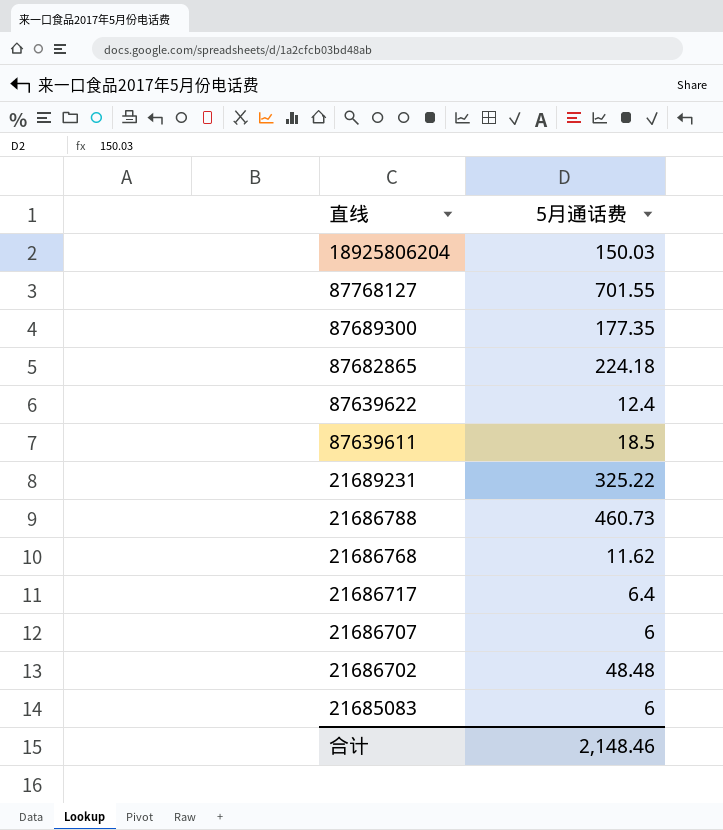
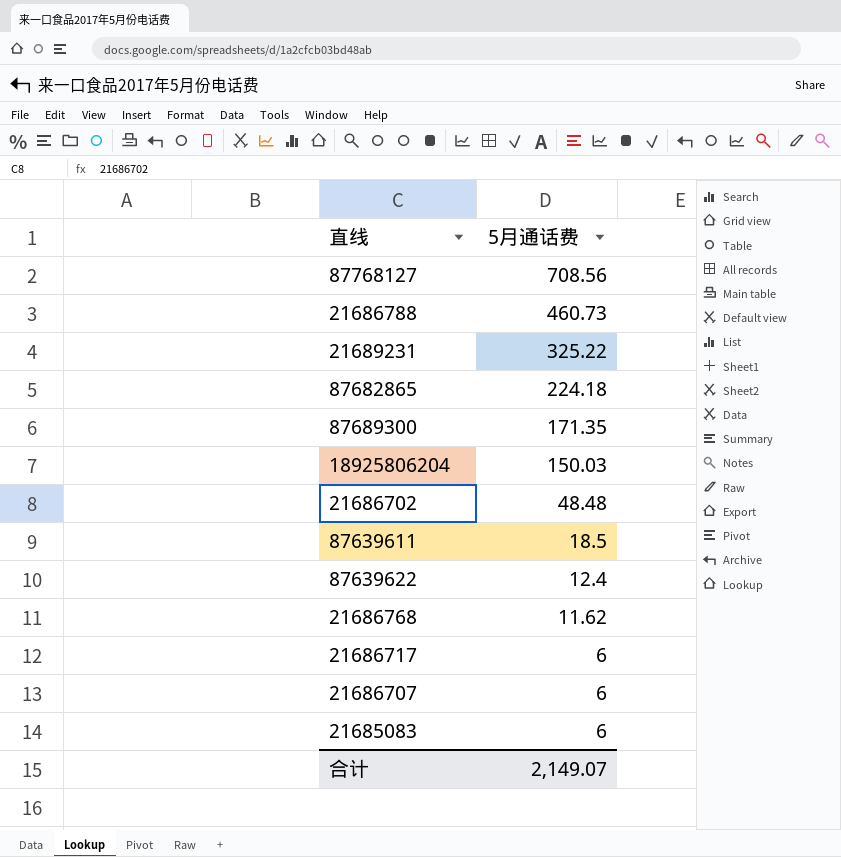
row order: 直线 descending -> 5月通话费 descending
87768127 | 5月通话费: 701.55 -> 708.56
87689300 | 5月通话费: 177.35 -> 171.35
21686717 | 5月通话费: 6.4 -> 6
合计 | 5月通话费: 2,148.46 -> 2,149.07

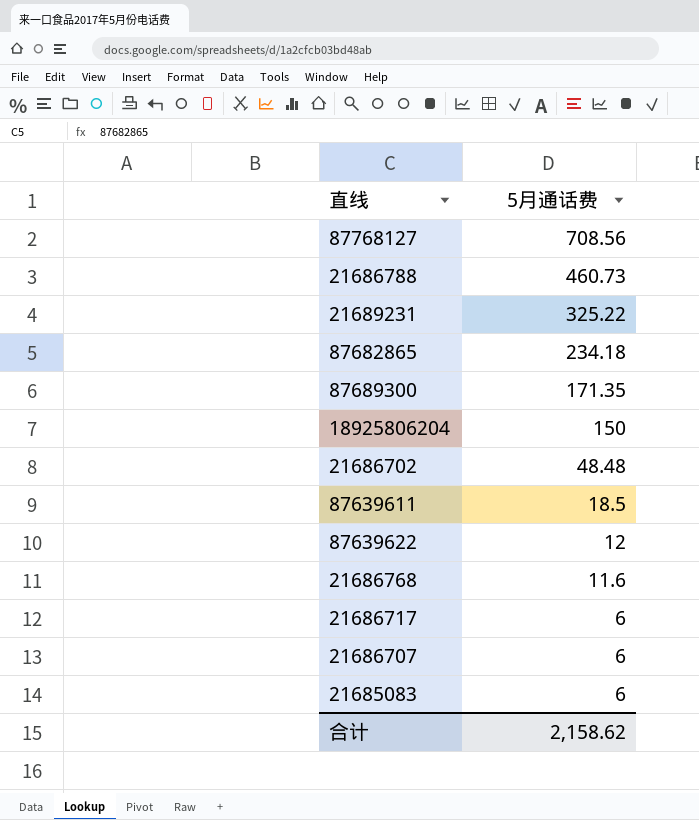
87682865 | 5月通话费: 224.18 -> 234.18
18925806204 | 5月通话费: 150.03 -> 150
87639622 | 5月通话费: 12.4 -> 12
21686768 | 5月通话费: 11.62 -> 11.6
合计 | 5月通话费: 2,149.07 -> 2,158.62

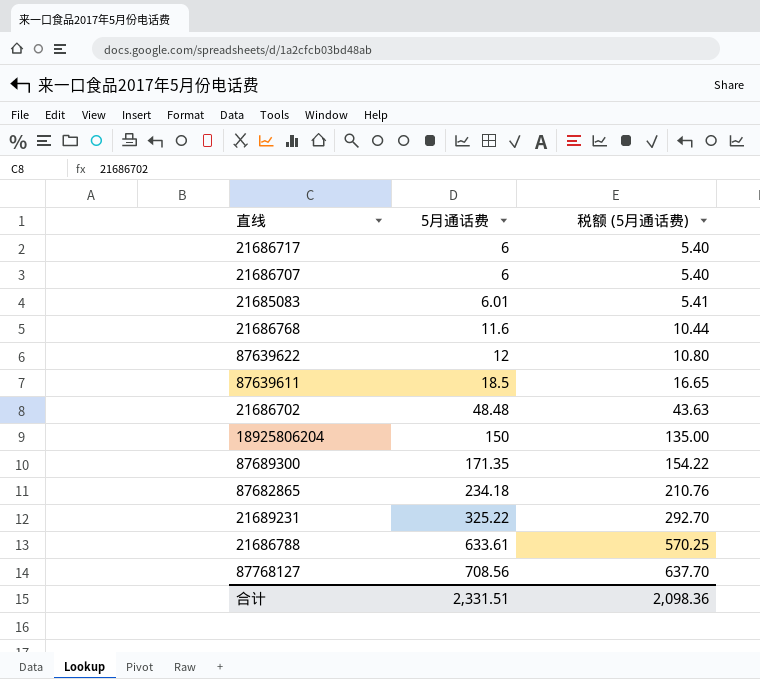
row order: 5月通话费 descending -> 5月通话费 ascending
column 税额 (5月通话费) | formula: none -> [5月通话费] * 0.9
21685083 | 5月通话费: 6 -> 6.01
21686788 | 5月通话费: 460.73 -> 633.61
合计 | 5月通话费: 2,158.62 -> 2,331.51

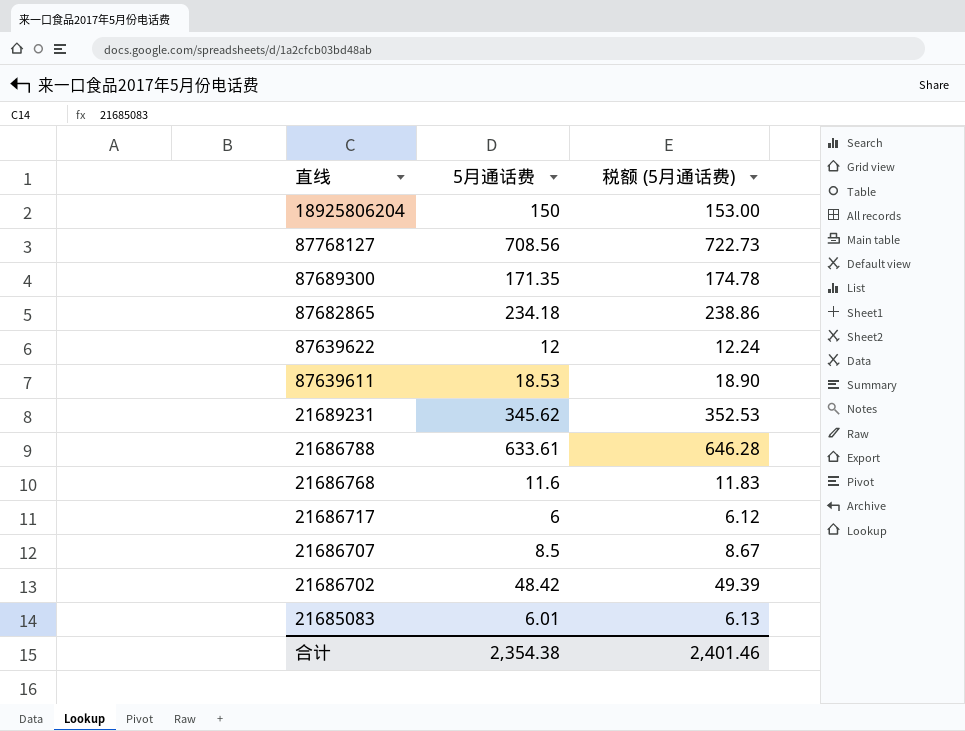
row order: 5月通话费 ascending -> 直线 descending
column 税额 (5月通话费) | formula: [5月通话费] * 0.9 -> [5月通话费] * 1.02
87639611 | 5月通话费: 18.5 -> 18.53
21689231 | 5月通话费: 325.22 -> 345.62
21686707 | 5月通话费: 6 -> 8.5
21686702 | 5月通话费: 48.48 -> 48.42
合计 | 5月通话费: 2,331.51 -> 2,354.38
合计 | 税额 (5月通话费): 2,098.36 -> 2,401.46

